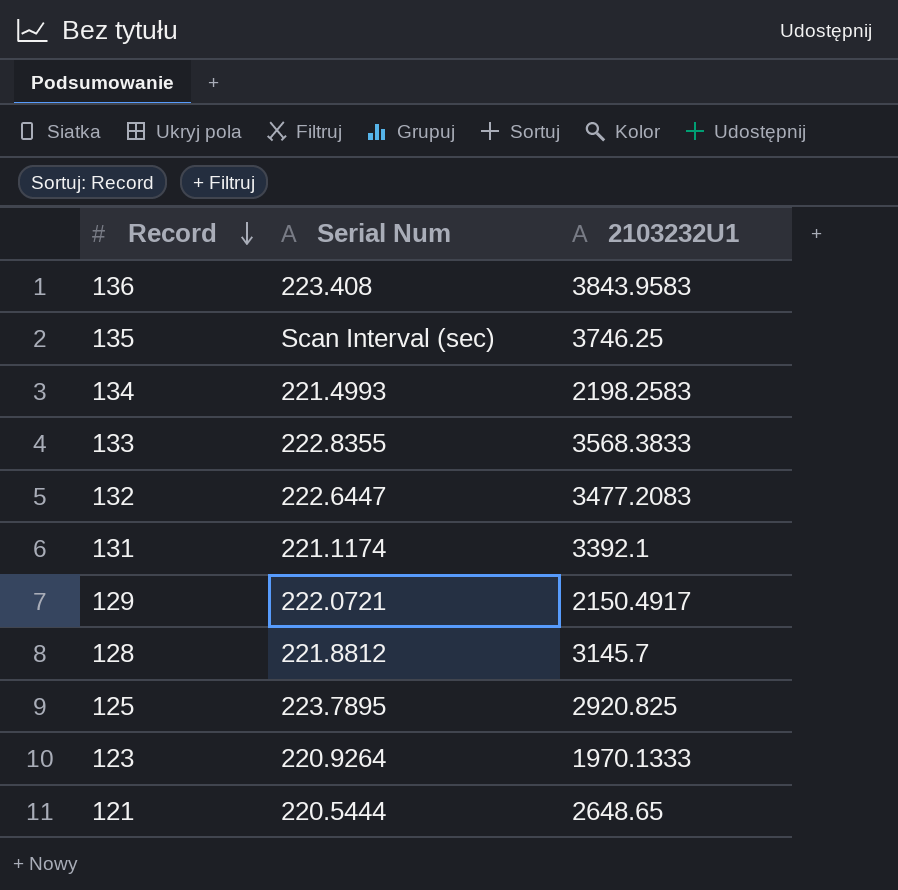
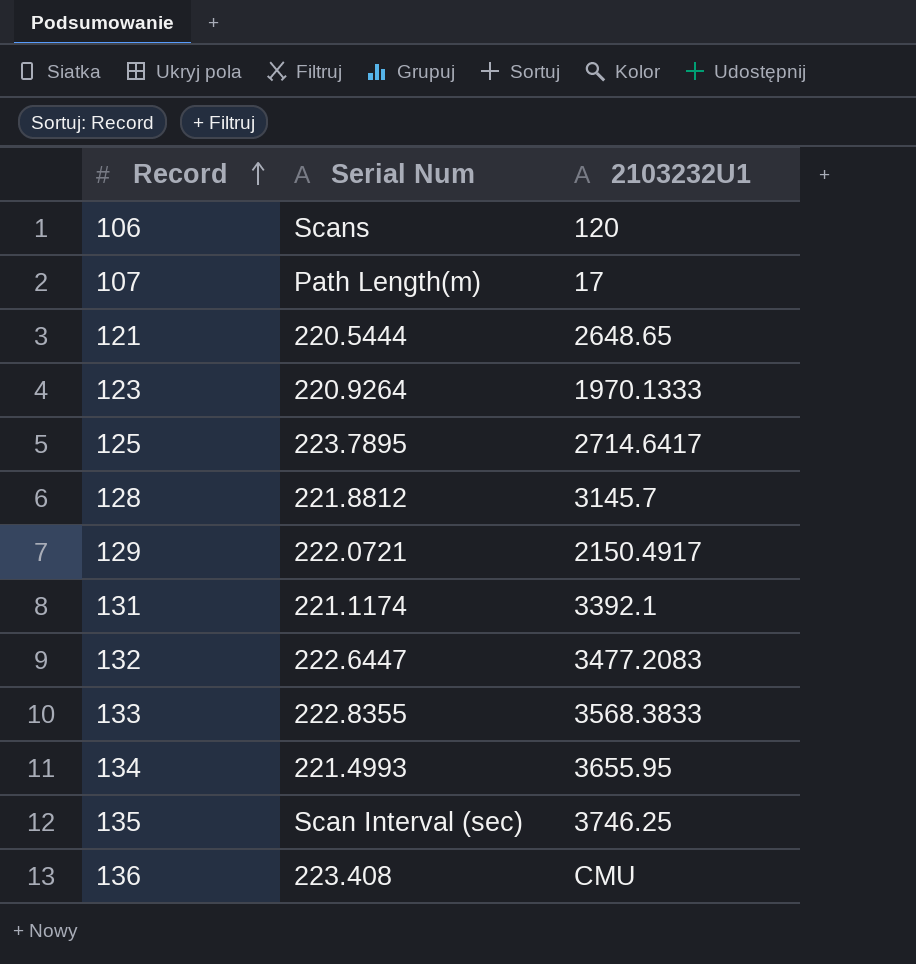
row order: Record descending -> Record ascending
row 106: none -> Scans | 120
row 107: none -> Path Length(m) | 17
125 | 2103232U1: 2920.825 -> 2714.6417
134 | 2103232U1: 2198.2583 -> 3655.95
136 | 2103232U1: 3843.9583 -> CMU

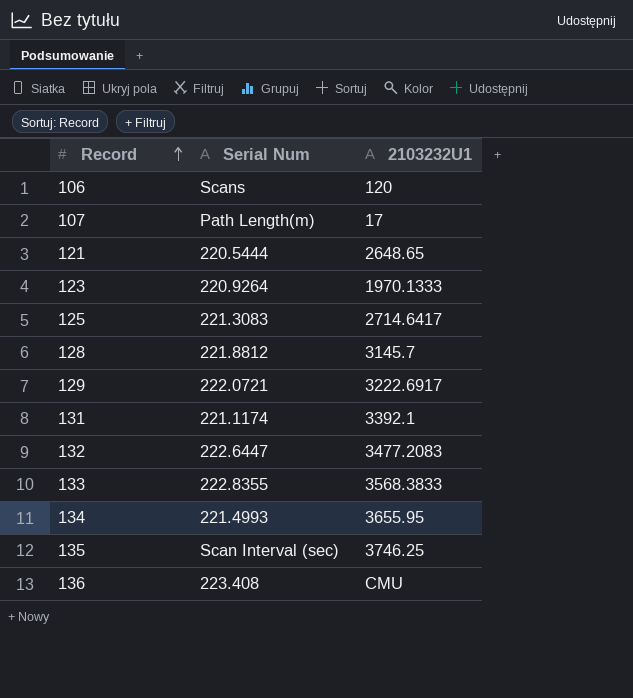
125 | Serial Num: 223.7895 -> 221.3083
129 | 2103232U1: 2150.4917 -> 3222.6917

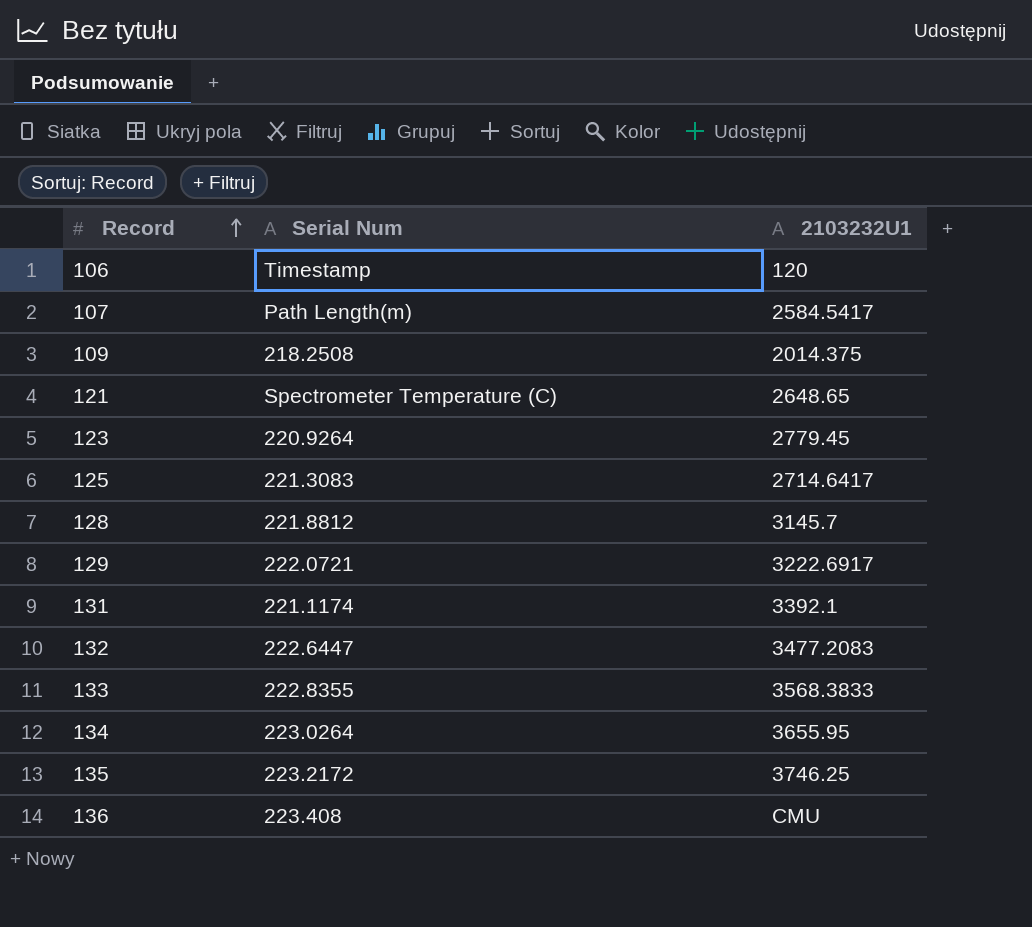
106 | Serial Num: Scans -> Timestamp
107 | 2103232U1: 17 -> 2584.5417
row 109: none -> 218.2508 | 2014.375
121 | Serial Num: 220.5444 -> Spectrometer Temperature (C)
123 | 2103232U1: 1970.1333 -> 2779.45
134 | Serial Num: 221.4993 -> 223.0264
135 | Serial Num: Scan Interval (sec) -> 223.2172

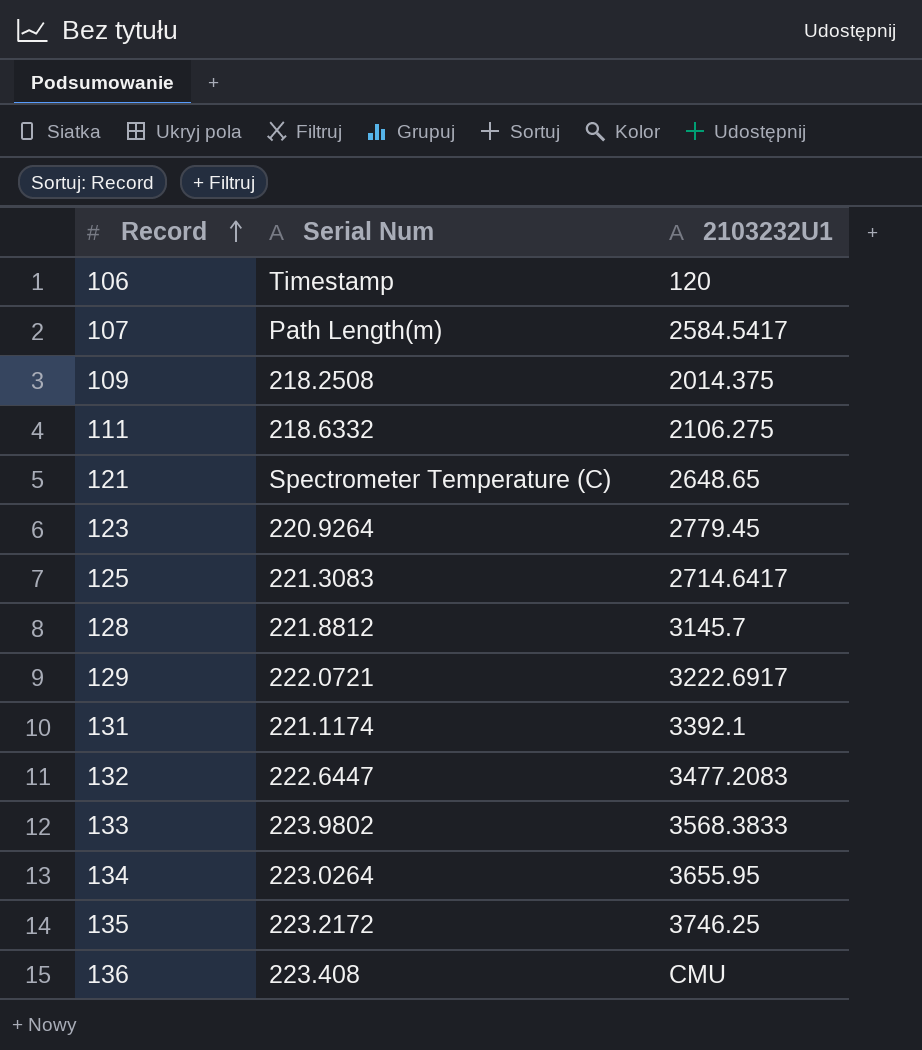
row 111: none -> 218.6332 | 2106.275
133 | Serial Num: 222.8355 -> 223.9802

